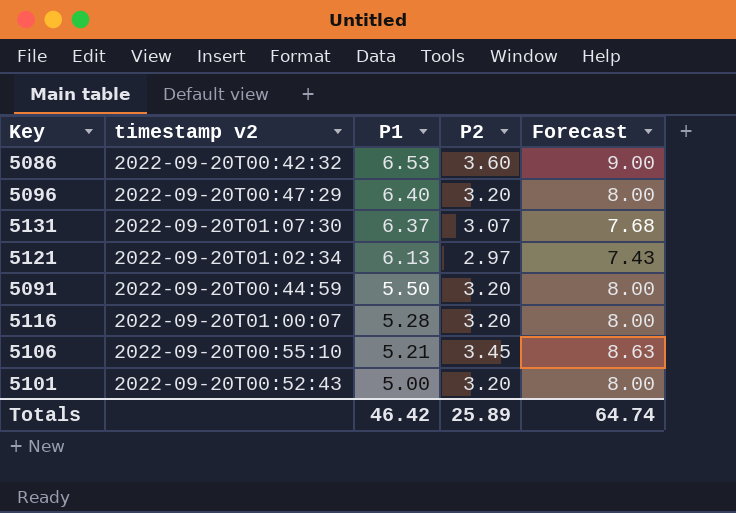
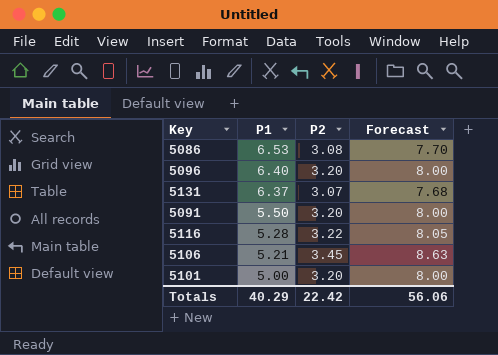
column timestamp v2 | position: 2 -> none
row 5121: 2022-09-20T01:02:34 | 6.13 | 2.97 | 7.43 -> none
5086 | P2: 3.60 -> 3.08
5086 | Forecast: 9.00 -> 7.70
5116 | P2: 3.20 -> 3.22
5116 | Forecast: 8.00 -> 8.05
Totals | P1: 46.42 -> 40.29
Totals | P2: 25.89 -> 22.42
Totals | Forecast: 64.74 -> 56.06

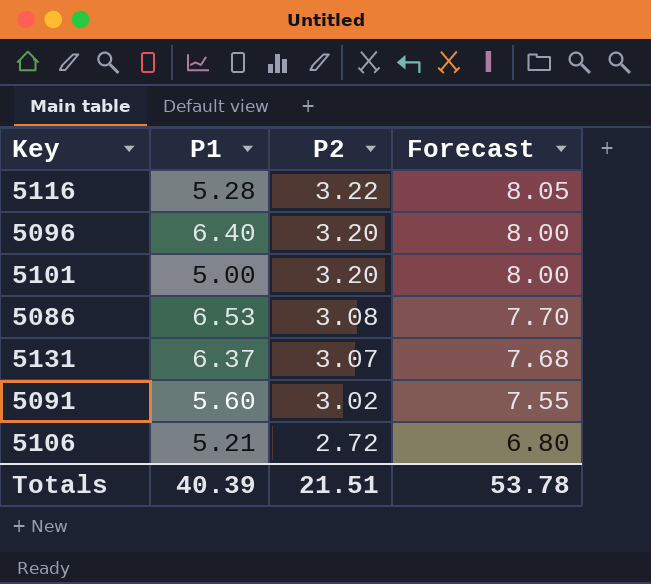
row order: P1 descending -> P2 descending
5091 | P1: 5.50 -> 5.60
5091 | P2: 3.20 -> 3.02
5091 | Forecast: 8.00 -> 7.55
5106 | P2: 3.45 -> 2.72
5106 | Forecast: 8.63 -> 6.80
Totals | P1: 40.29 -> 40.39
Totals | P2: 22.42 -> 21.51
Totals | Forecast: 56.06 -> 53.78

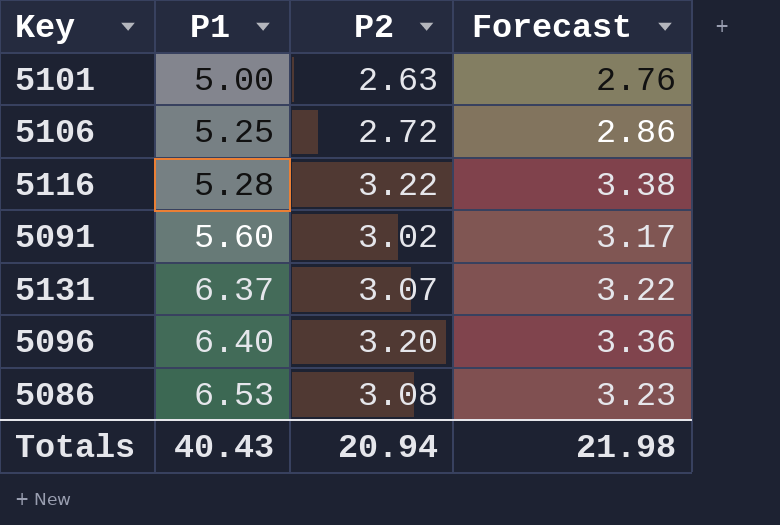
row order: P2 descending -> P1 ascending
column Forecast | formula: [P2] * 2.5 -> [P2] * 1.05
5101 | P2: 3.20 -> 2.63
5106 | P1: 5.21 -> 5.25
Totals | P1: 40.39 -> 40.43
Totals | P2: 21.51 -> 20.94
Totals | Forecast: 53.78 -> 21.98

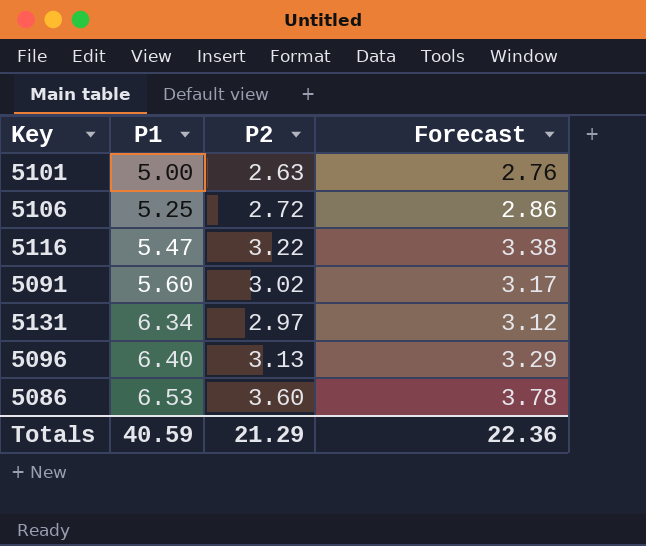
5116 | P1: 5.28 -> 5.47
5131 | P1: 6.37 -> 6.34
5131 | P2: 3.07 -> 2.97
5131 | Forecast: 3.22 -> 3.12
5096 | P2: 3.20 -> 3.13
5096 | Forecast: 3.36 -> 3.29
5086 | P2: 3.08 -> 3.60
5086 | Forecast: 3.23 -> 3.78
Totals | P1: 40.43 -> 40.59
Totals | P2: 20.94 -> 21.29
Totals | Forecast: 21.98 -> 22.36

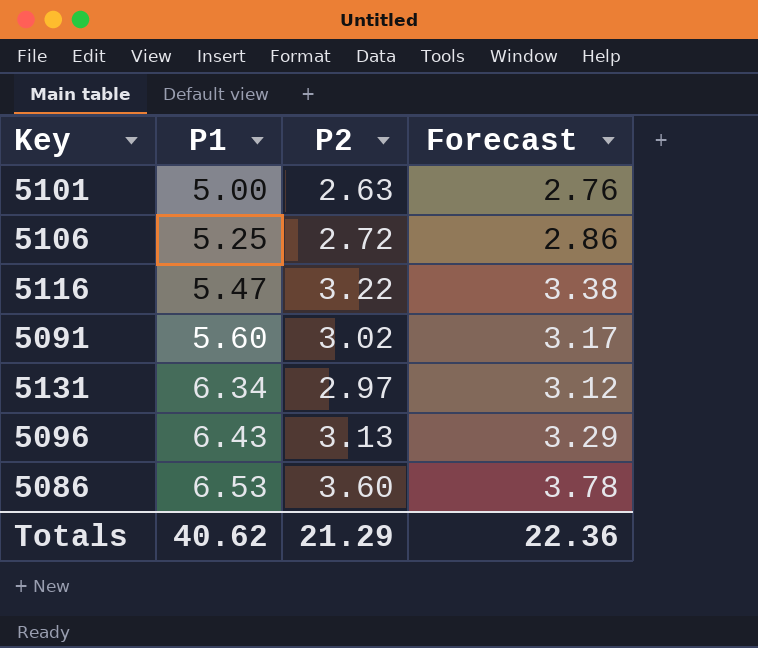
5096 | P1: 6.40 -> 6.43
Totals | P1: 40.59 -> 40.62

